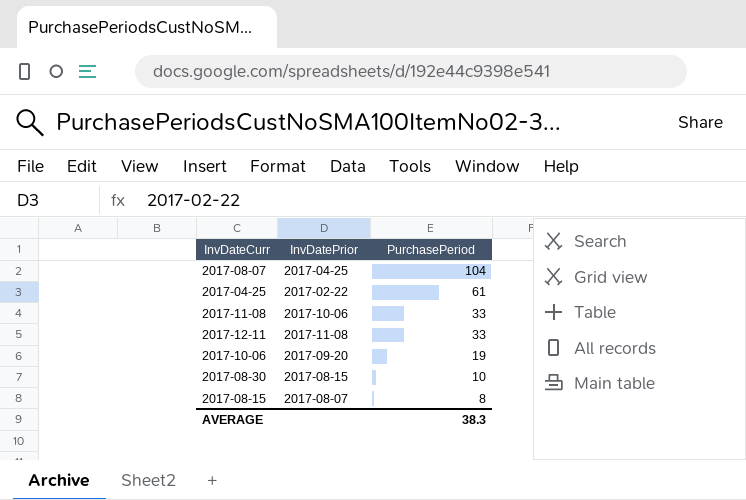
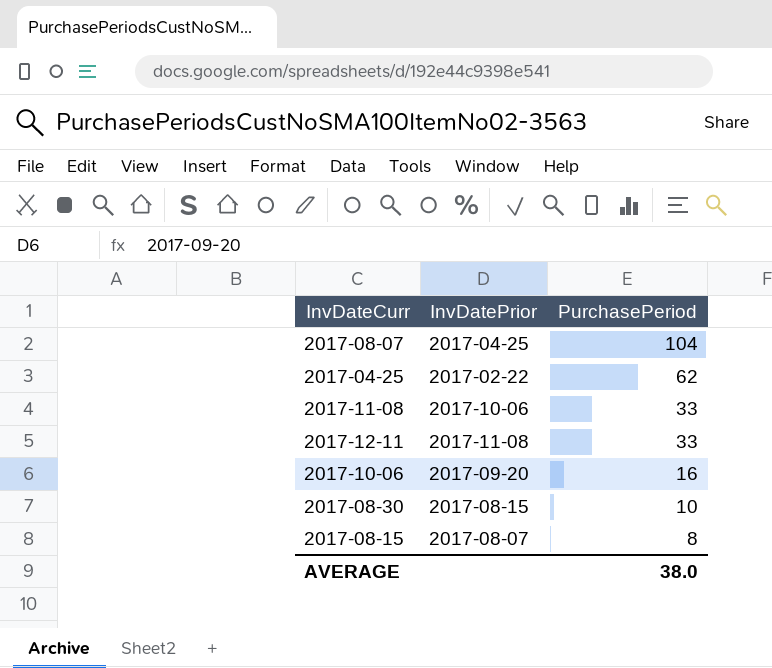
2017-04-25 | PurchasePeriod: 61 -> 62
2017-10-06 | PurchasePeriod: 19 -> 16
AVERAGE | PurchasePeriod: 38.3 -> 38.0

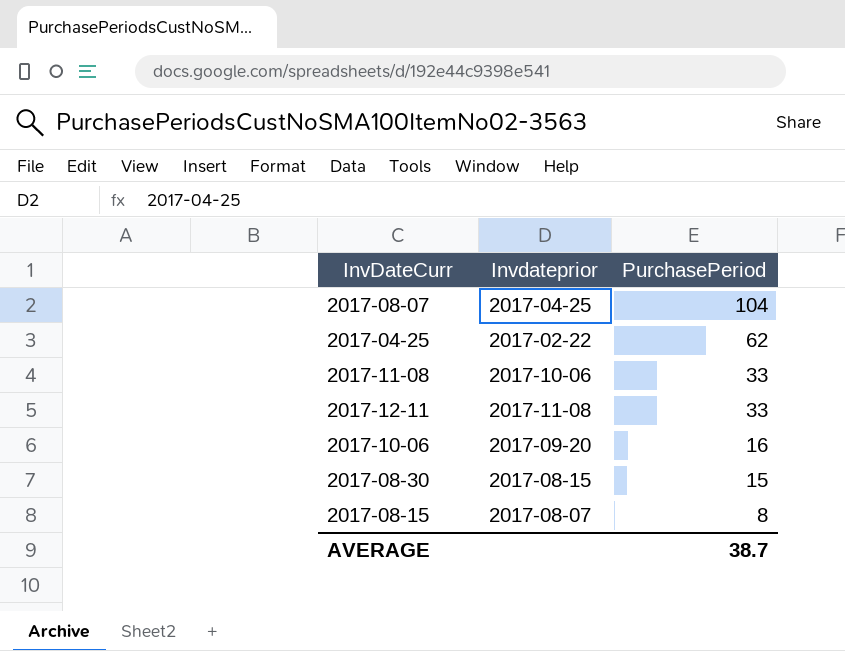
column name: InvDatePrior -> Invdateprior
2017-08-30 | PurchasePeriod: 10 -> 15
AVERAGE | PurchasePeriod: 38.0 -> 38.7

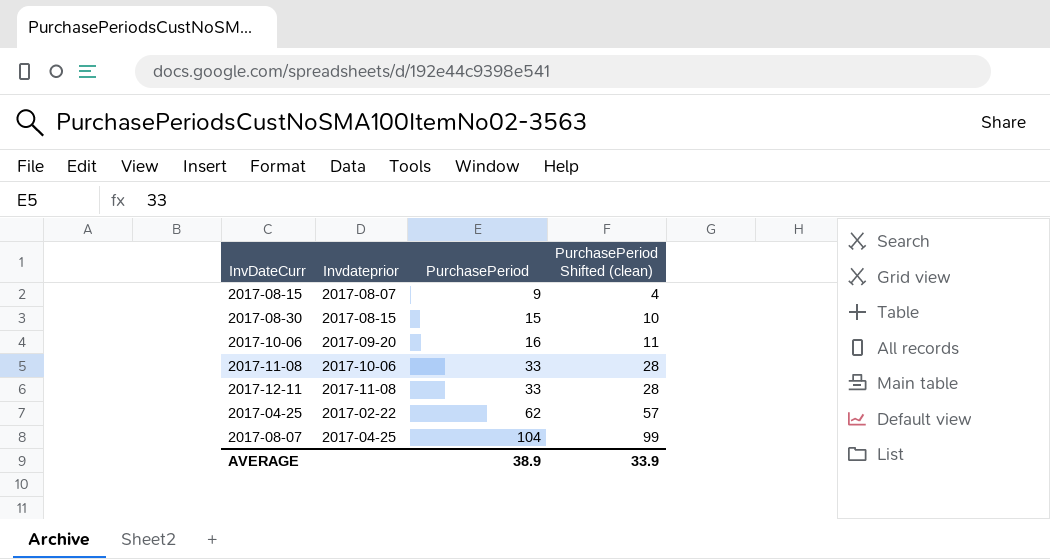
row order: PurchasePeriod descending -> PurchasePeriod ascending
column PurchasePeriod Shifted (clean) | formula: none -> [PurchasePeriod] - 5
2017-08-15 | PurchasePeriod: 8 -> 9
AVERAGE | PurchasePeriod: 38.7 -> 38.9

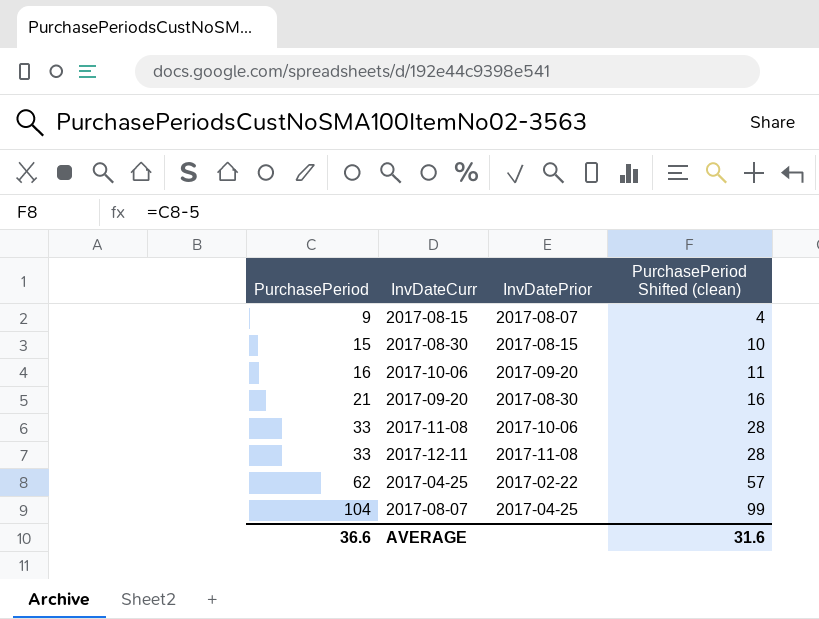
column PurchasePeriod | position: 3 -> 1
column name: Invdateprior -> InvDatePrior
row 2017-09-20: none -> 21 | 2017-08-30 | 16
AVERAGE | PurchasePeriod: 38.9 -> 36.6
AVERAGE | PurchasePeriod Shifted (clean): 33.9 -> 31.6

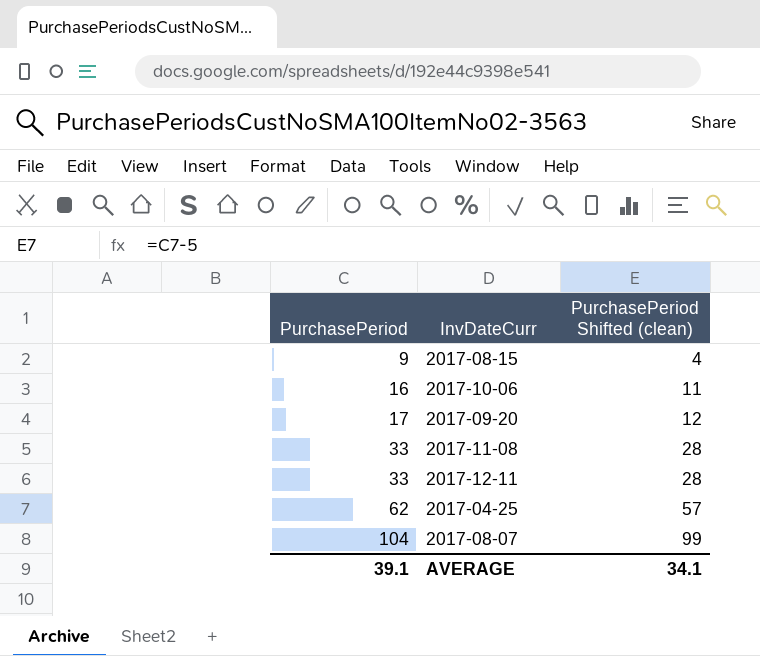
column InvDatePrior | position: 3 -> none
row 2017-08-30: 15 | 2017-08-15 | 10 -> none
2017-09-20 | PurchasePeriod: 21 -> 17
2017-09-20 | PurchasePeriod Shifted (clean): 16 -> 12
AVERAGE | PurchasePeriod: 36.6 -> 39.1
AVERAGE | PurchasePeriod Shifted (clean): 31.6 -> 34.1

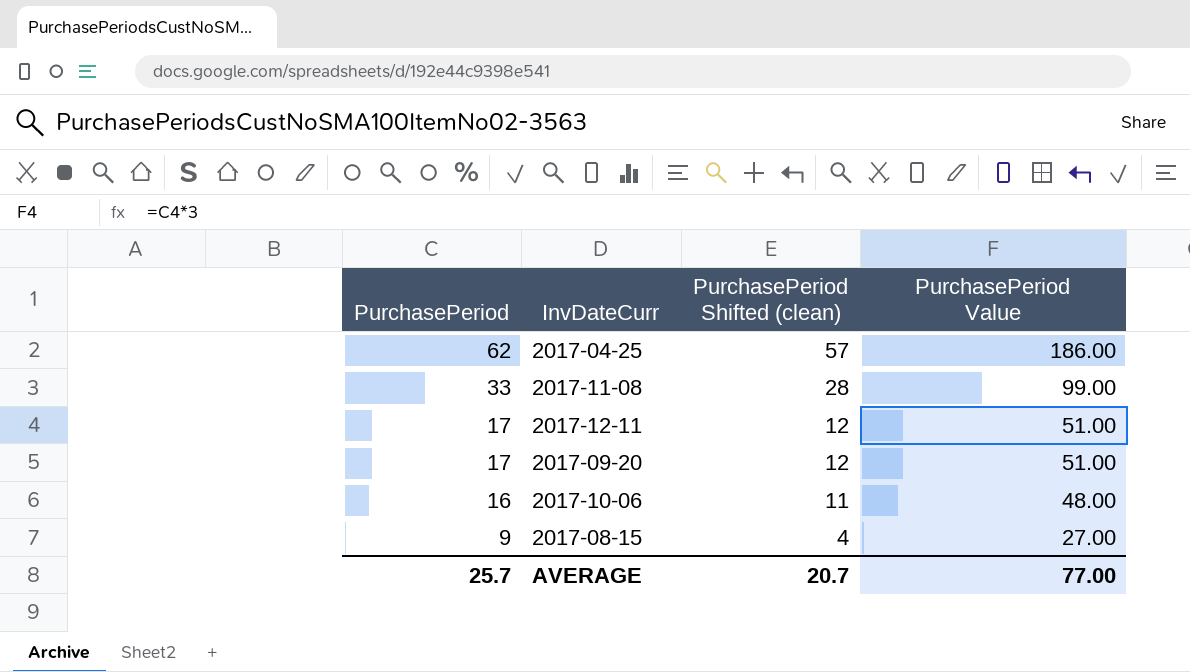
row order: PurchasePeriod ascending -> PurchasePeriod descending
column PurchasePeriod Value | formula: none -> [PurchasePeriod] * 3
row 2017-08-07: 104 | 99 -> none
2017-12-11 | PurchasePeriod: 33 -> 17
2017-12-11 | PurchasePeriod Shifted (clean): 28 -> 12
AVERAGE | PurchasePeriod: 39.1 -> 25.7
AVERAGE | PurchasePeriod Shifted (clean): 34.1 -> 20.7

